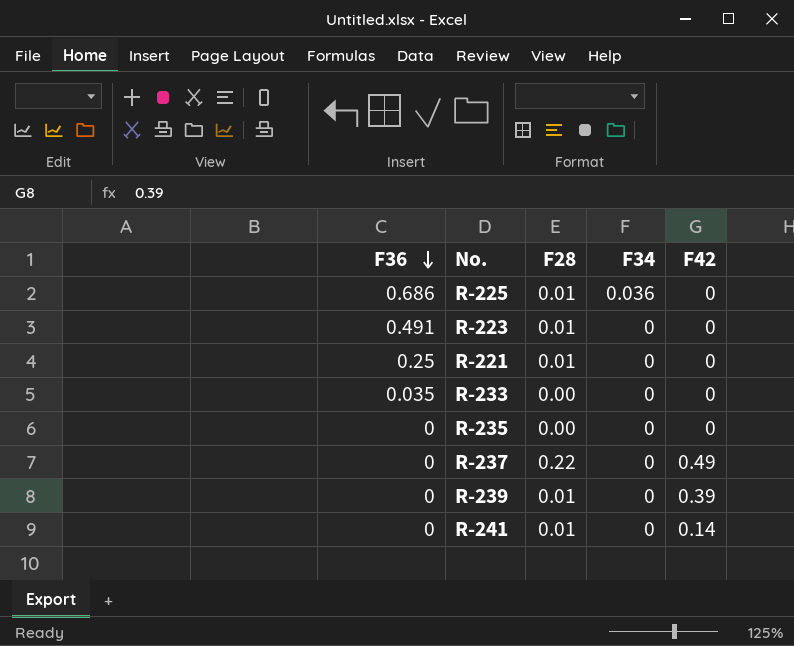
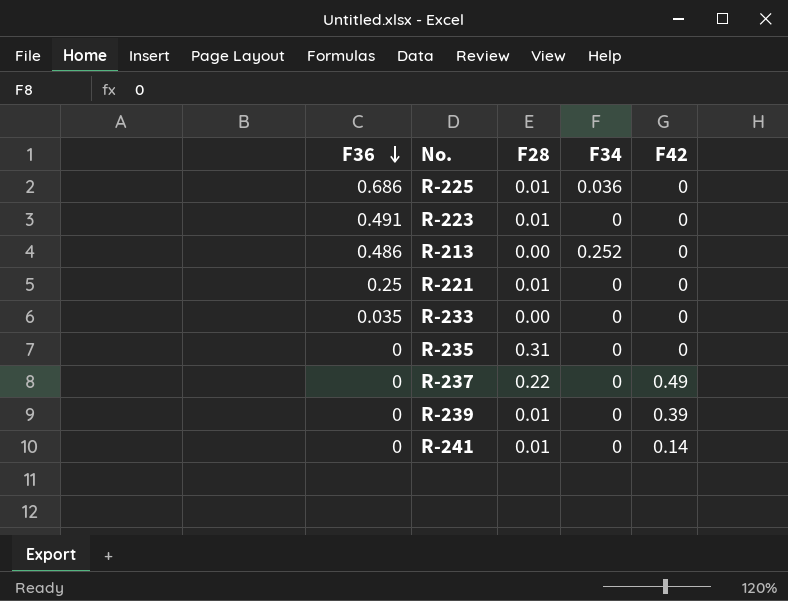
row R-213: none -> 0.486 | 0.00 | 0.252 | 0
R-235 | F28: 0.00 -> 0.31

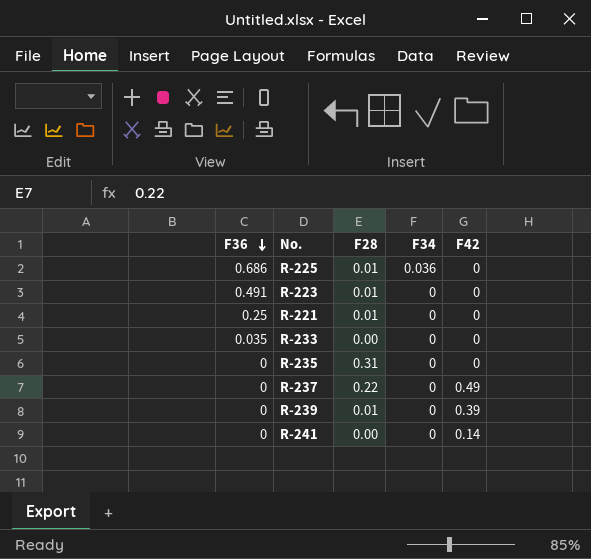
row R-213: 0.486 | 0.00 | 0.252 | 0 -> none
R-241 | F28: 0.01 -> 0.00

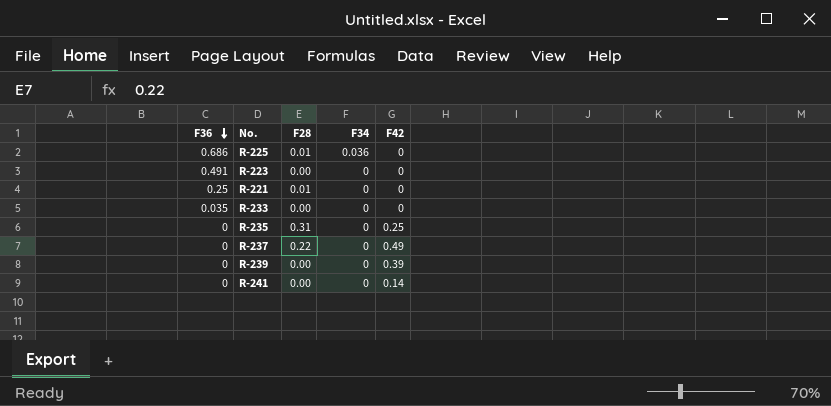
R-223 | F28: 0.01 -> 0.00
R-235 | F42: 0 -> 0.25
R-239 | F28: 0.01 -> 0.00

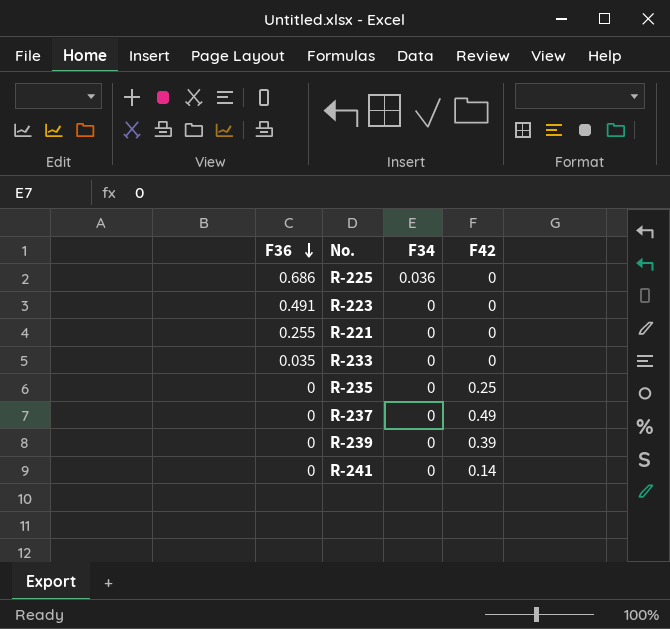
column F28 | position: 3 -> none
R-221 | F36: 0.25 -> 0.255

